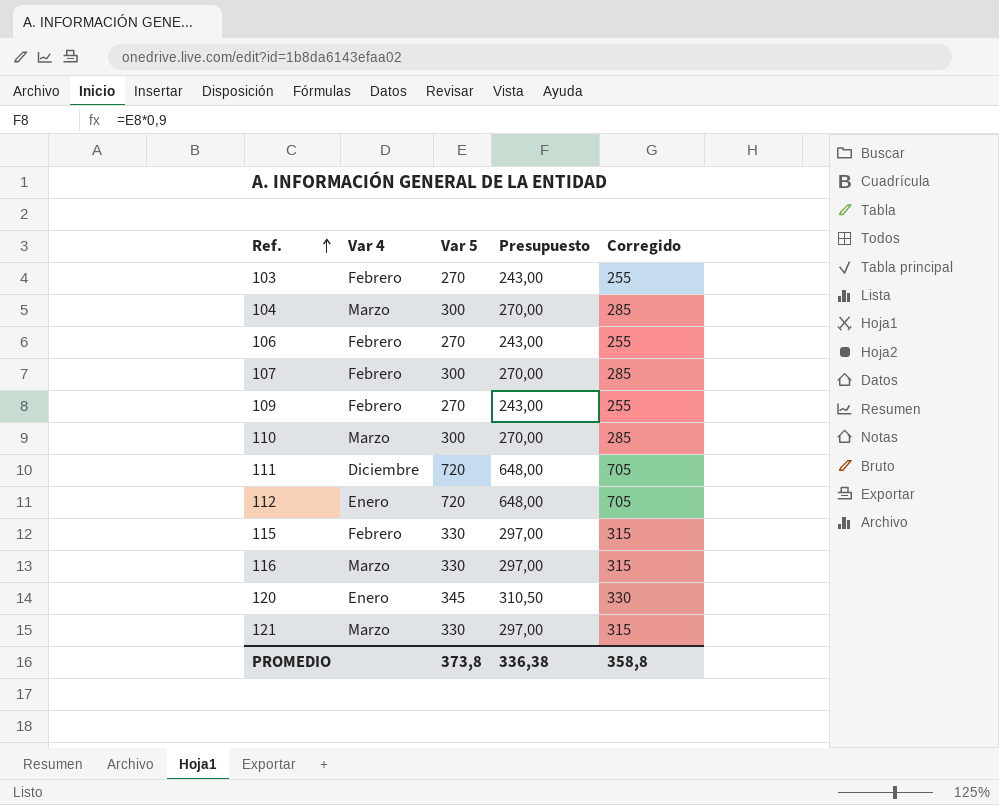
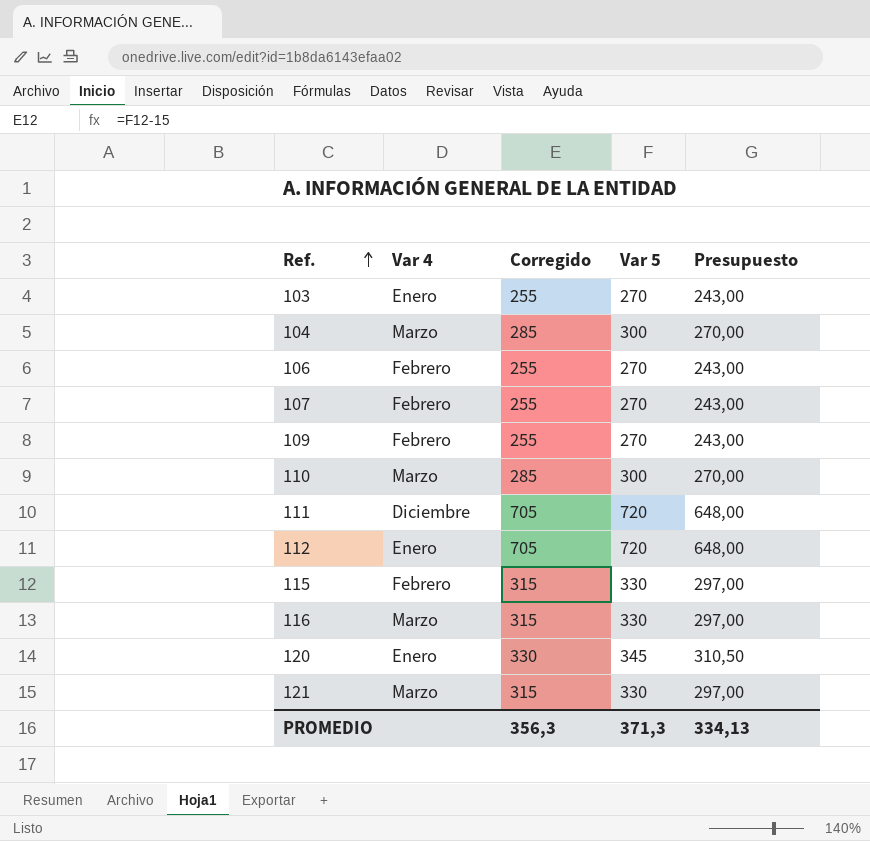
column Corregido | position: 5 -> 3
103 | Var 4: Febrero -> Enero
107 | Corregido: 285 -> 255
107 | Var 5: 300 -> 270
107 | Presupuesto: 270,00 -> 243,00
PROMEDIO | Corregido: 358,8 -> 356,3
PROMEDIO | Var 5: 373,8 -> 371,3
PROMEDIO | Presupuesto: 336,38 -> 334,13

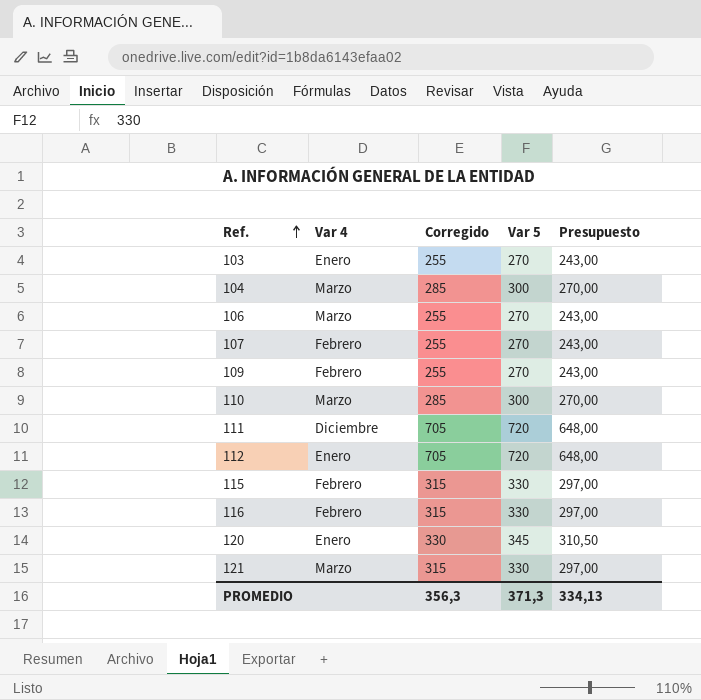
106 | Var 4: Febrero -> Marzo
116 | Var 4: Marzo -> Febrero

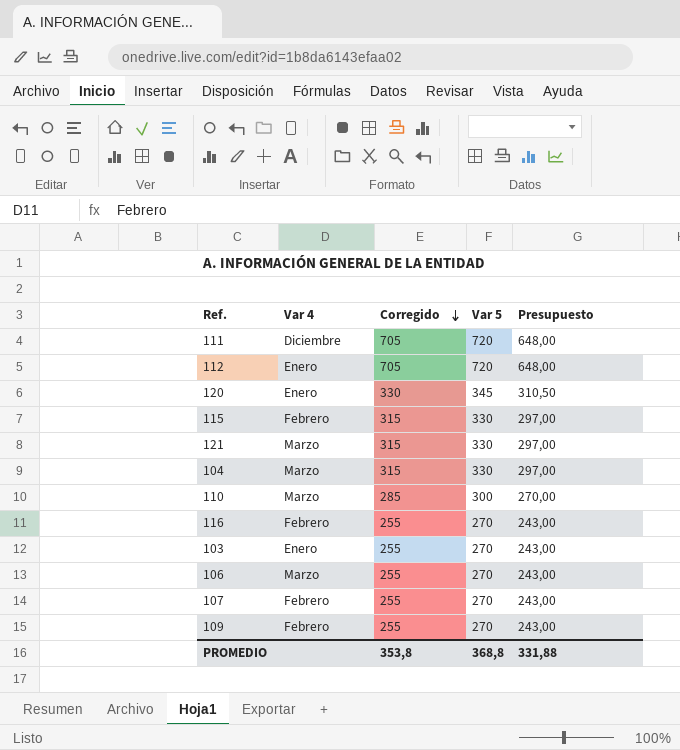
row order: Ref. ascending -> Corregido descending
104 | Corregido: 285 -> 315
104 | Var 5: 300 -> 330
104 | Presupuesto: 270,00 -> 297,00
116 | Corregido: 315 -> 255
116 | Var 5: 330 -> 270
116 | Presupuesto: 297,00 -> 243,00
PROMEDIO | Corregido: 356,3 -> 353,8
PROMEDIO | Var 5: 371,3 -> 368,8
PROMEDIO | Presupuesto: 334,13 -> 331,88

